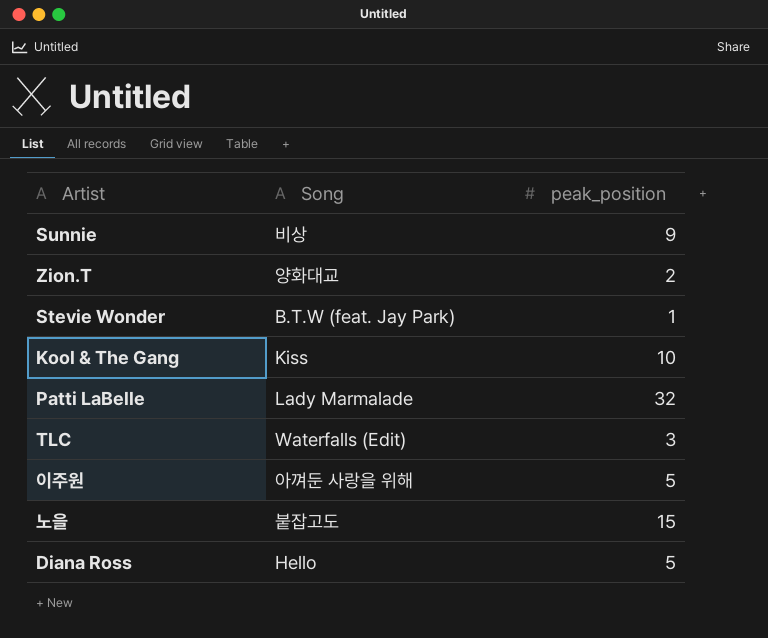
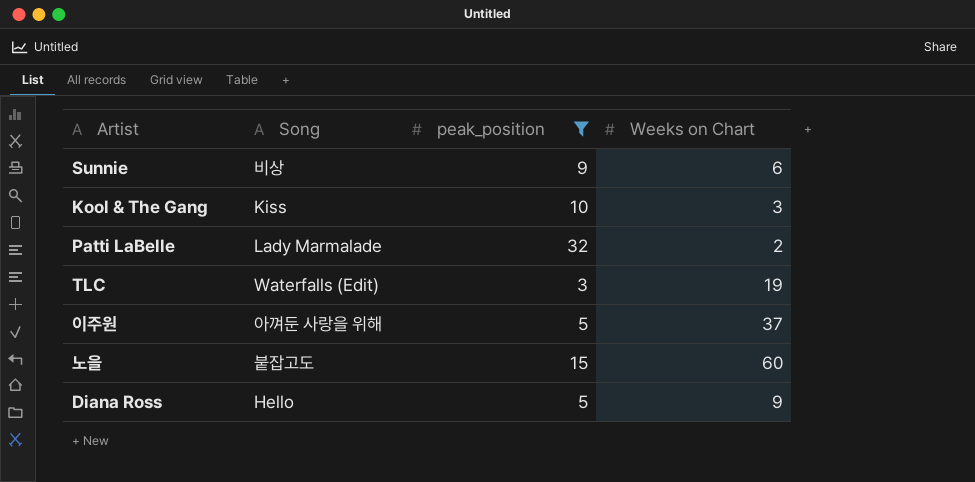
filter: none -> peak_position >= 3
column Weeks on Chart | position: none -> 4

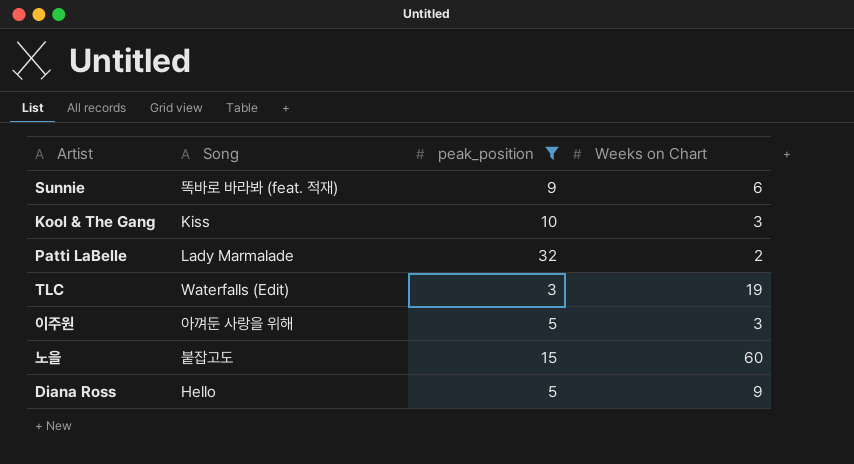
Sunnie | Song: 비상 -> 똑바로 바라봐 (feat. 적재)
이주원 | Weeks on Chart: 37 -> 3

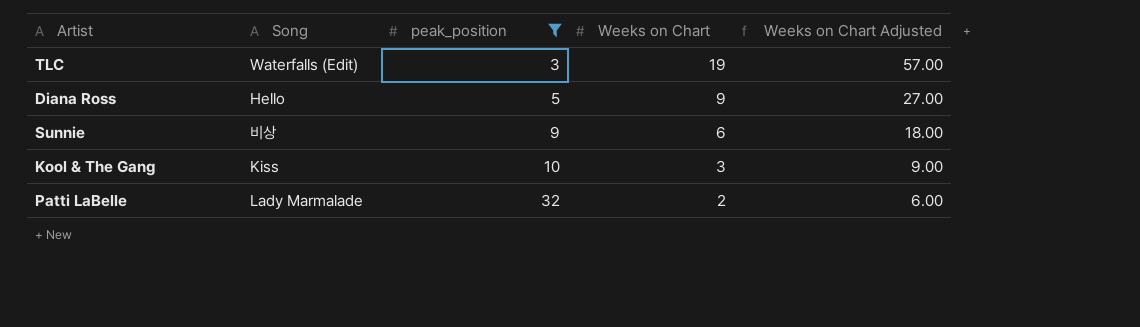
row order: none -> peak_position ascending
column Weeks on Chart Adjusted | formula: none -> [Weeks on Chart] * 3
row 이주원: 아껴둔 사랑을 위해 | 5 | 3 -> none
row 노을: 붙잡고도 | 15 | 60 -> none
Sunnie | Song: 똑바로 바라봐 (feat. 적재) -> 비상

